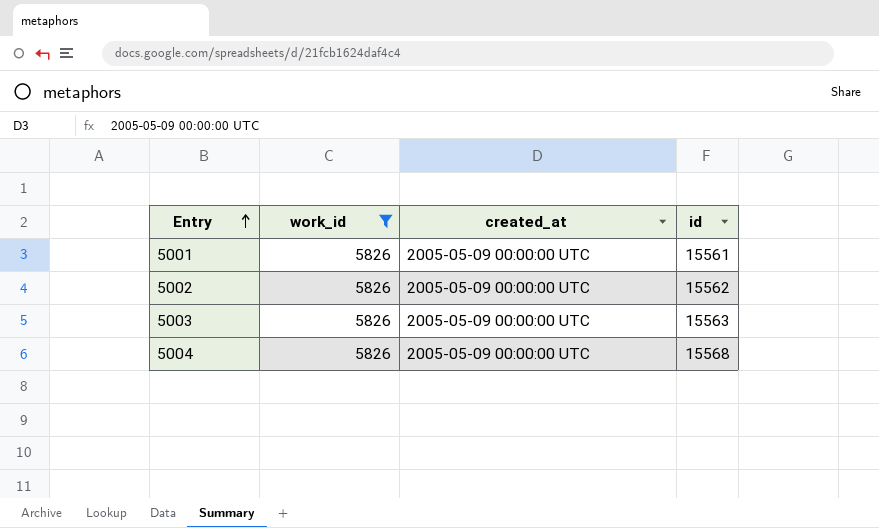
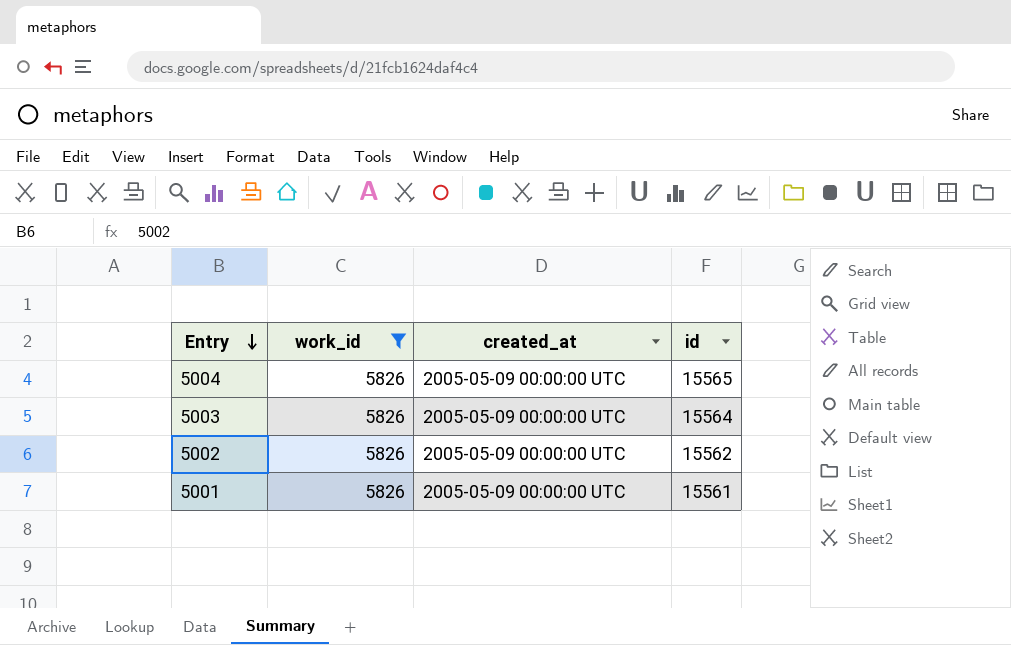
row order: Entry ascending -> Entry descending
5004 | id: 15568 -> 15565
5003 | id: 15563 -> 15564

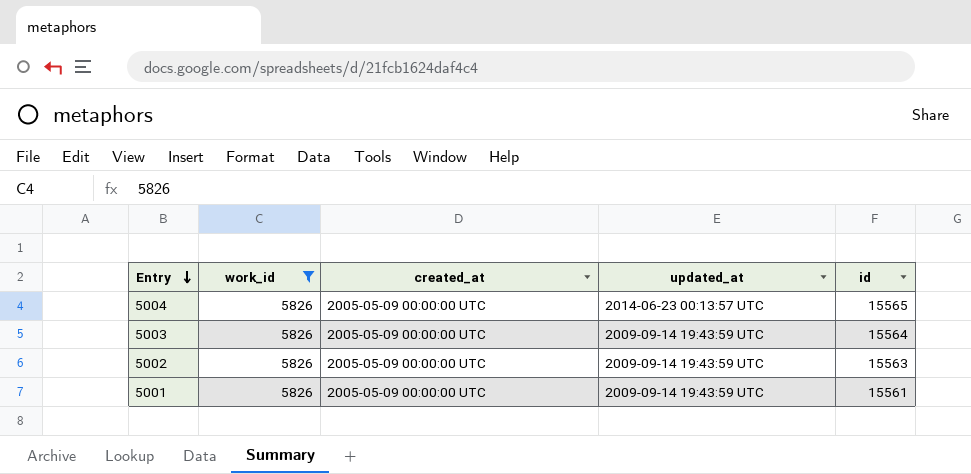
column updated_at | position: none -> 4
5002 | id: 15562 -> 15563

